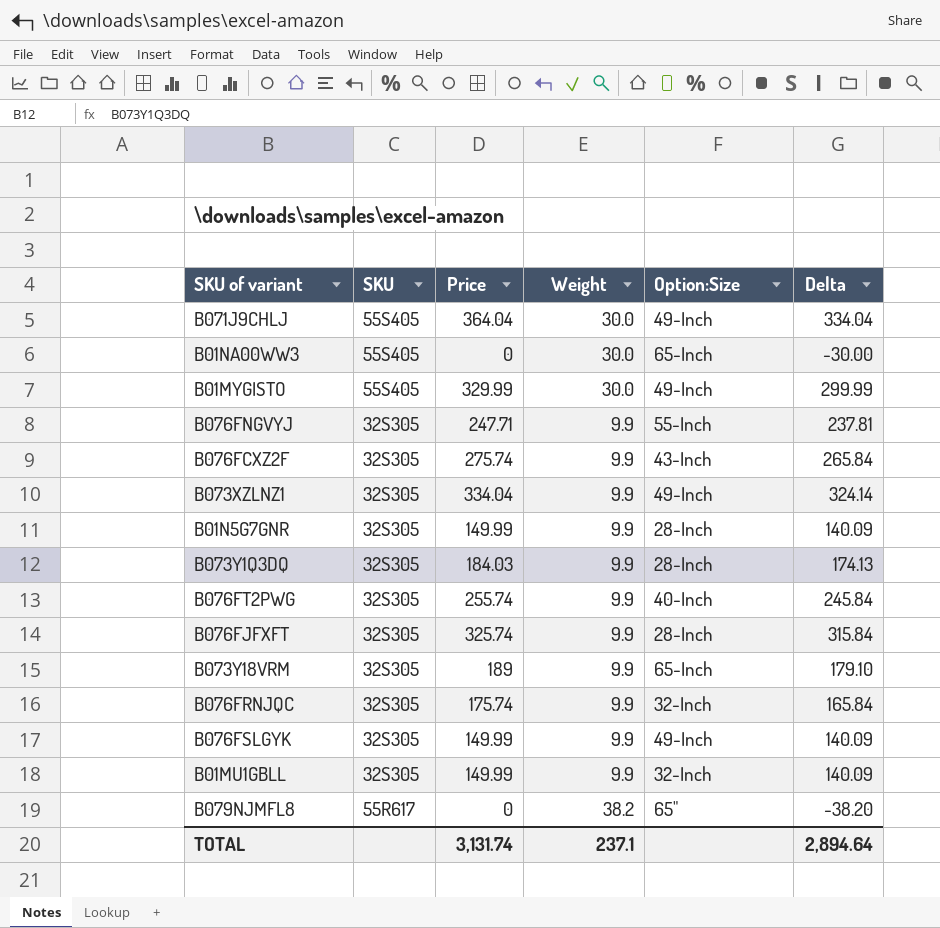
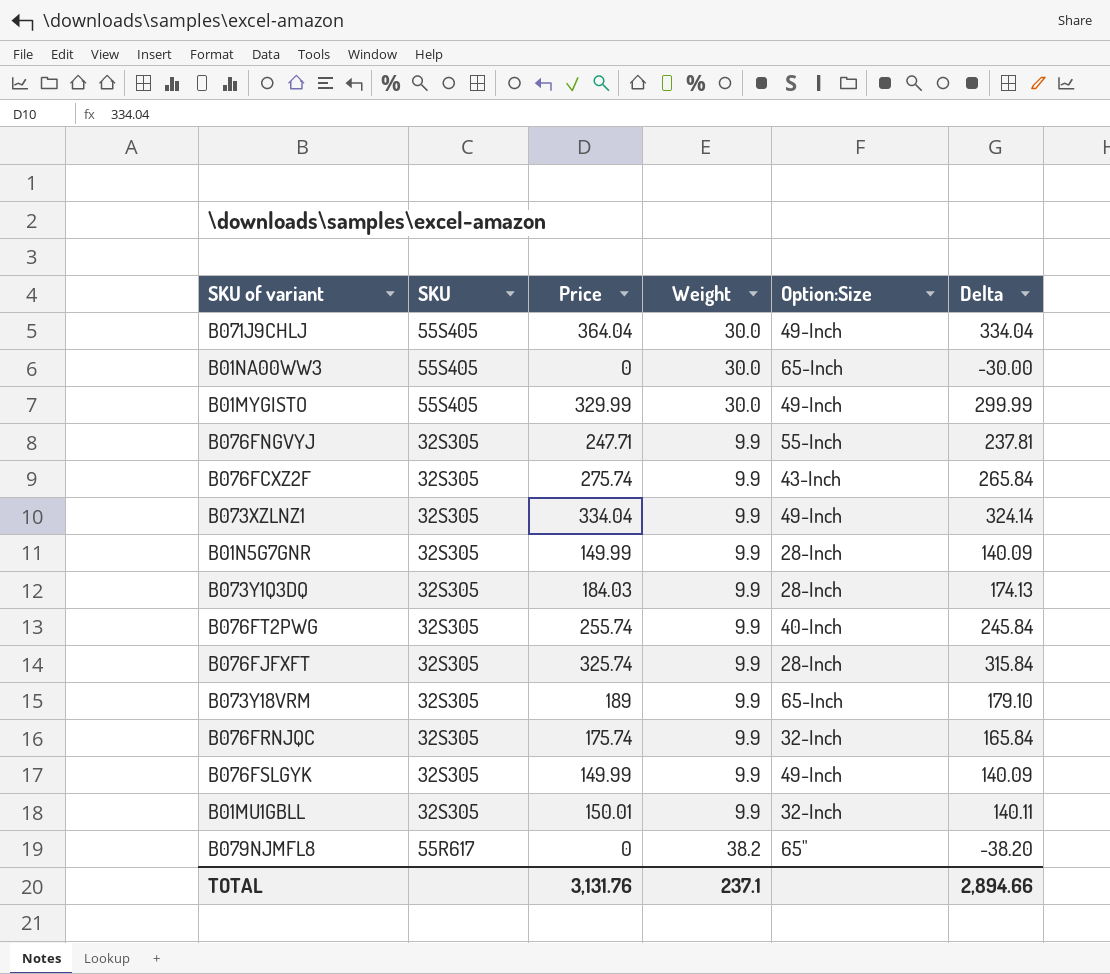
B01MU1GBLL | Price: 149.99 -> 150.01
B01MU1GBLL | Delta: 140.09 -> 140.11
TOTAL | Price: 3,131.74 -> 3,131.76
TOTAL | Delta: 2,894.64 -> 2,894.66

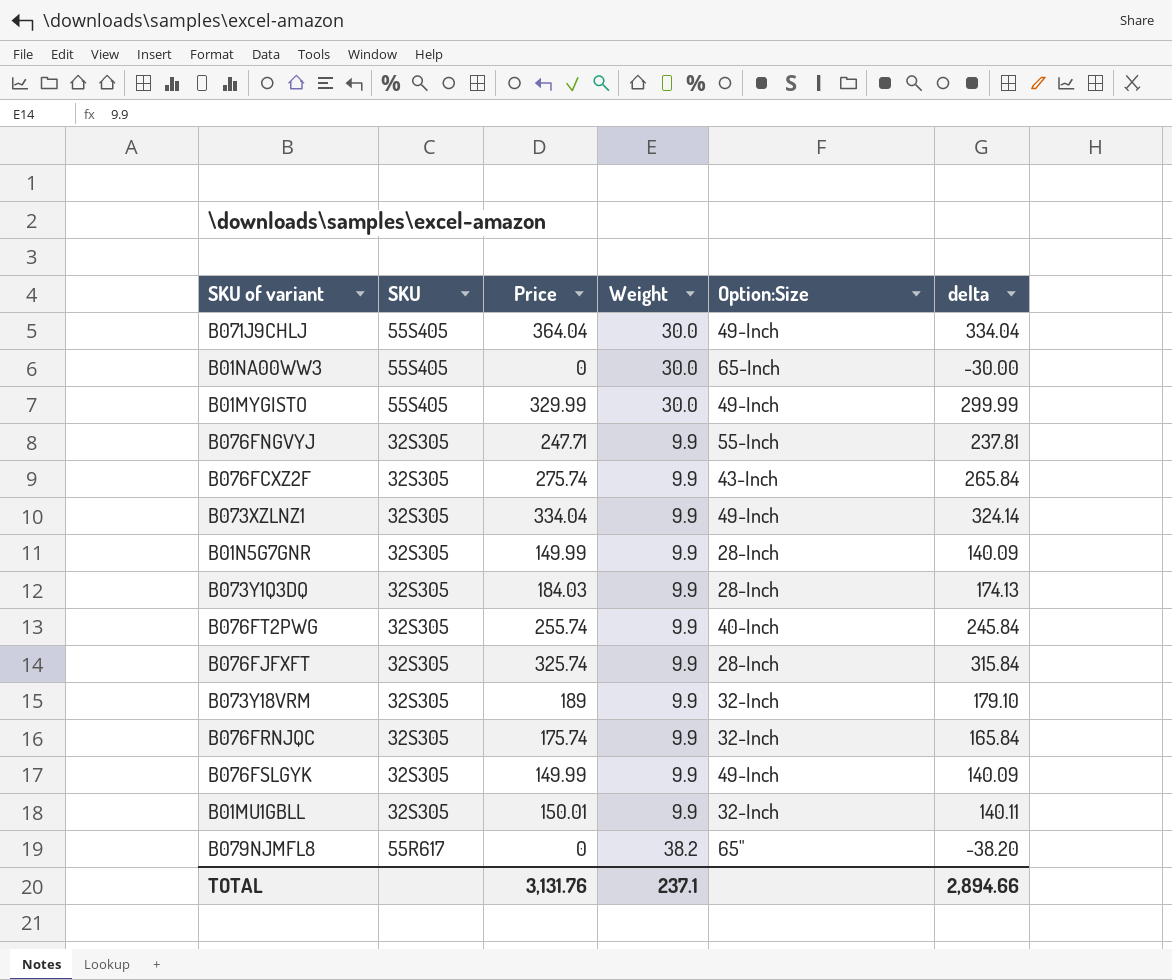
column name: Delta -> delta
B073Y18VRM | Option:Size: 65-Inch -> 32-Inch

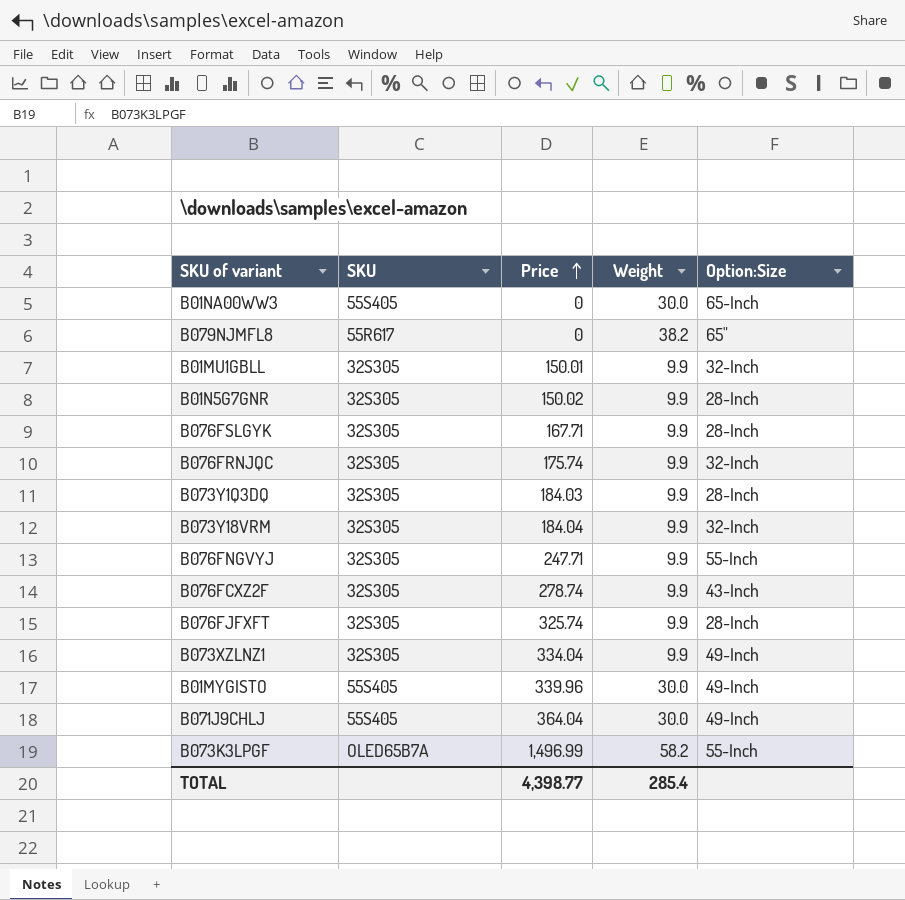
row order: none -> Price ascending
column delta | formula: [Price] - [Weight] -> none
row B076FT2PWG: 32S305 | 255.74 | 9.9 | 40-Inch | 245.84 -> none
B01N5G7GNR | Price: 149.99 -> 150.02
B076FSLGYK | Price: 149.99 -> 167.71
B076FSLGYK | Option:Size: 49-Inch -> 28-Inch
B073Y18VRM | Price: 189 -> 184.04
B076FCXZ2F | Price: 275.74 -> 278.74
B01MYGISTO | Price: 329.99 -> 339.96
row B073K3LPGF: none -> OLED65B7A | 1,496.99 | 58.2 | 55-Inch
TOTAL | Price: 3,131.76 -> 4,398.77
TOTAL | Weight: 237.1 -> 285.4

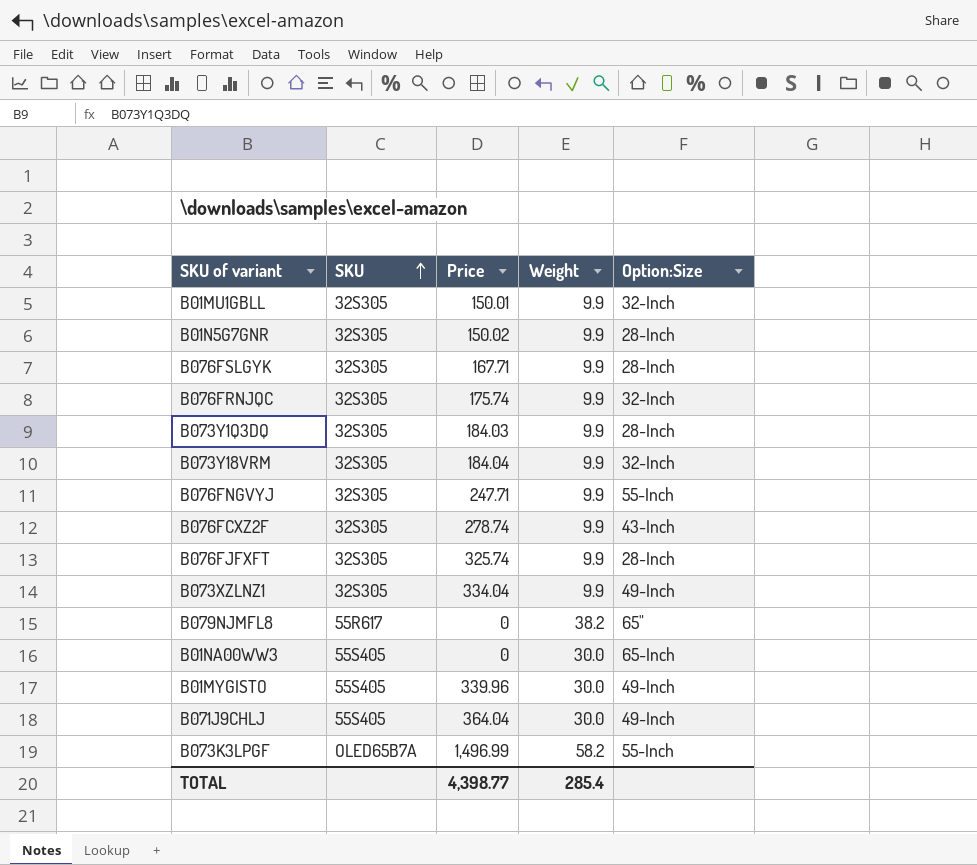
row order: Price ascending -> SKU ascending

